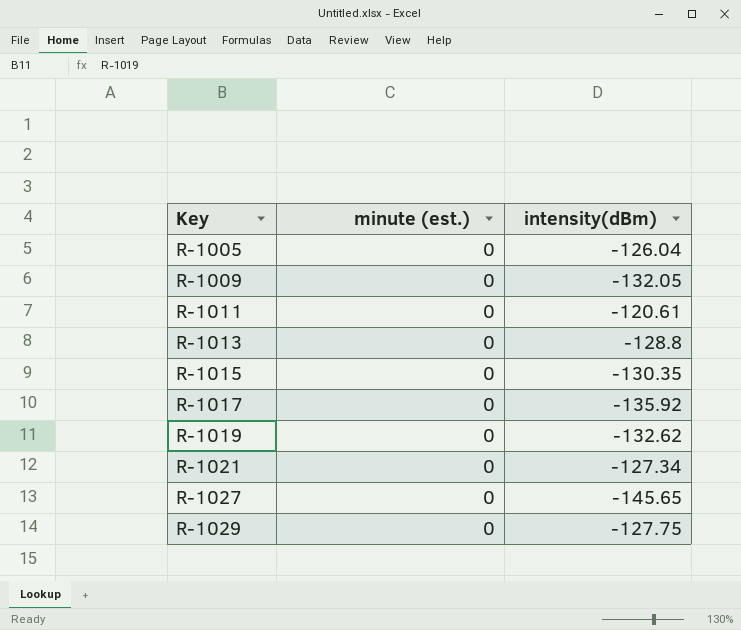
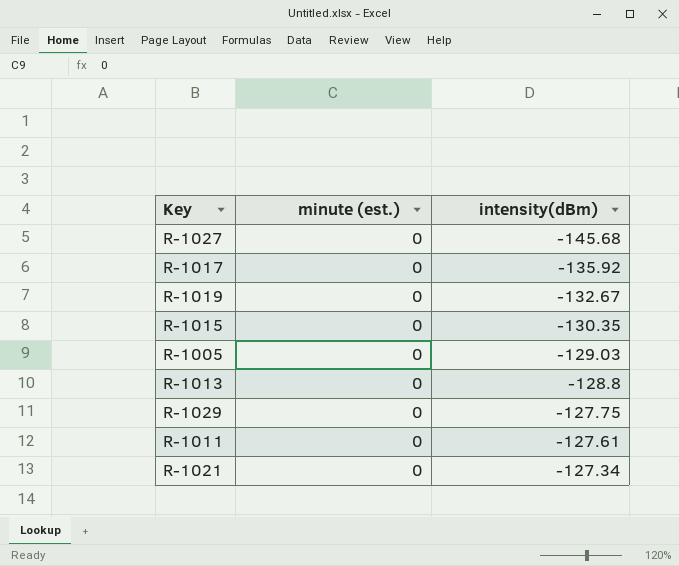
row order: Key ascending -> intensity(dBm) ascending
row R-1009: 0 | -132.05 -> none
R-1027 | intensity(dBm): -145.65 -> -145.68
R-1019 | intensity(dBm): -132.62 -> -132.67
R-1005 | intensity(dBm): -126.04 -> -129.03
R-1011 | intensity(dBm): -120.61 -> -127.61

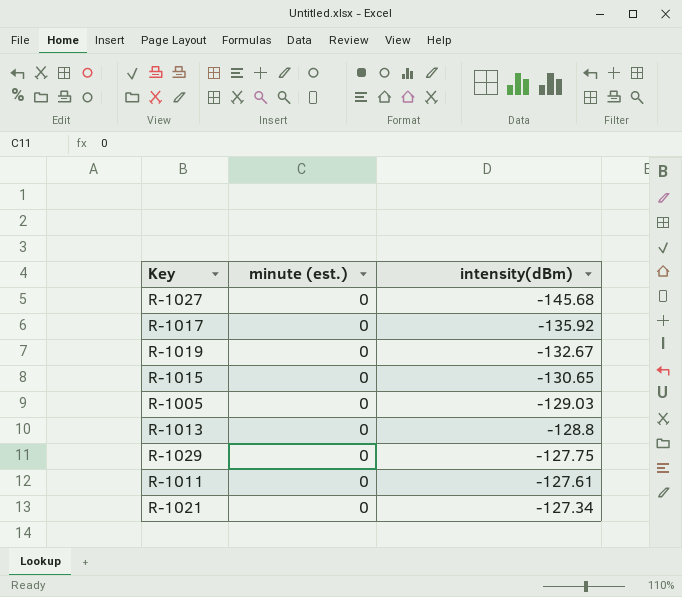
R-1015 | intensity(dBm): -130.35 -> -130.65

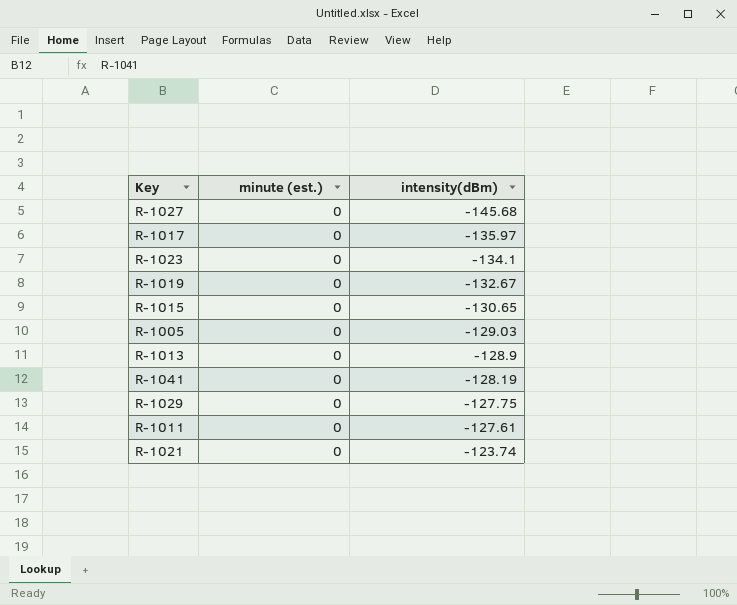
R-1017 | intensity(dBm): -135.92 -> -135.97
row R-1023: none -> 0 | -134.1
R-1013 | intensity(dBm): -128.8 -> -128.9
row R-1041: none -> 0 | -128.19
R-1021 | intensity(dBm): -127.34 -> -123.74

